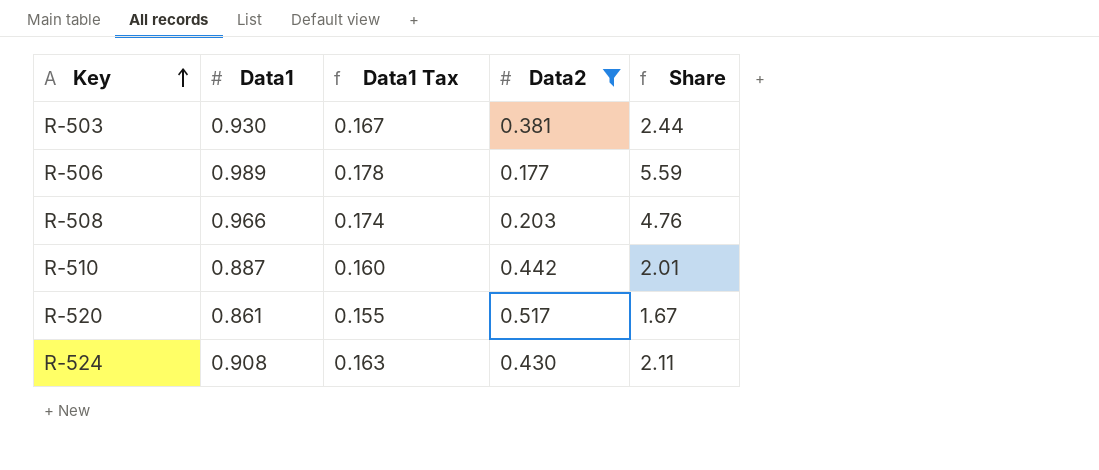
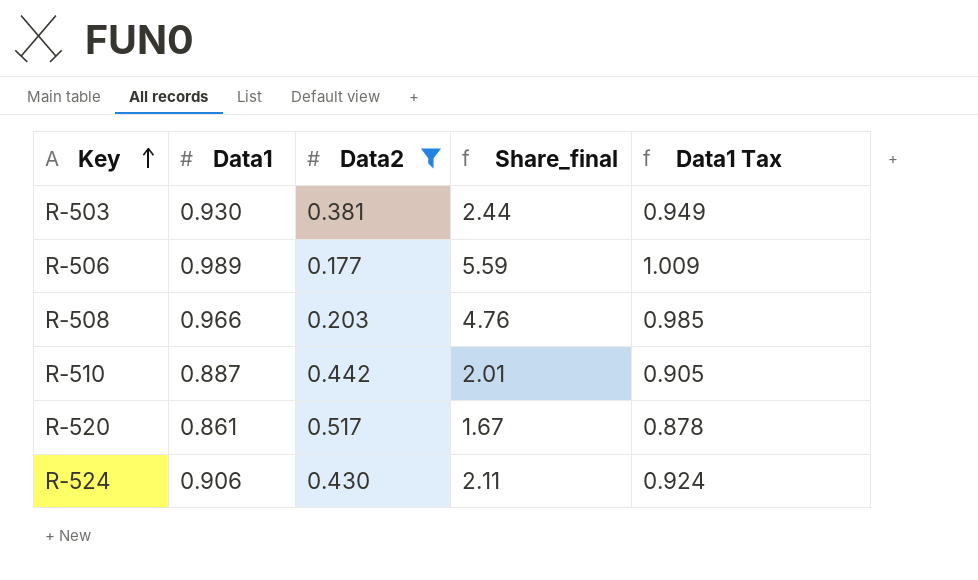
column name: Share -> Share_final
column Data1 Tax | formula: [Data1] * 0.18 -> [Data1] * 1.02
column Data1 Tax | position: 3 -> 5
R-524 | Data1: 0.908 -> 0.906

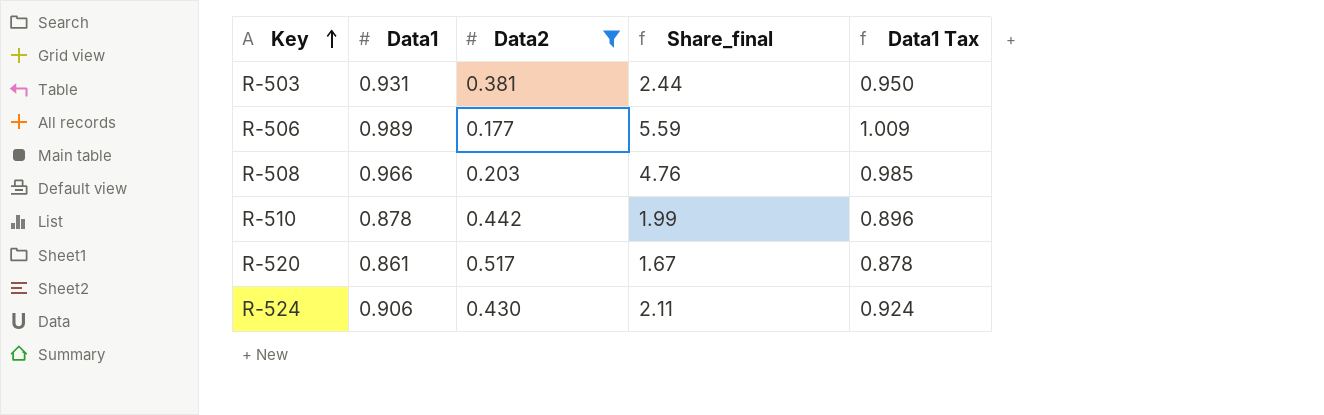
R-503 | Data1: 0.930 -> 0.931
R-503 | Data1 Tax: 0.949 -> 0.950
R-510 | Data1: 0.887 -> 0.878
R-510 | Share_final: 2.01 -> 1.99
R-510 | Data1 Tax: 0.905 -> 0.896

